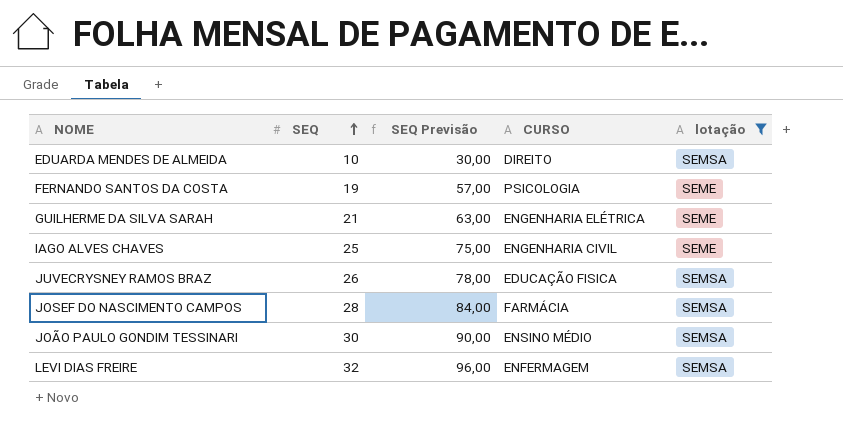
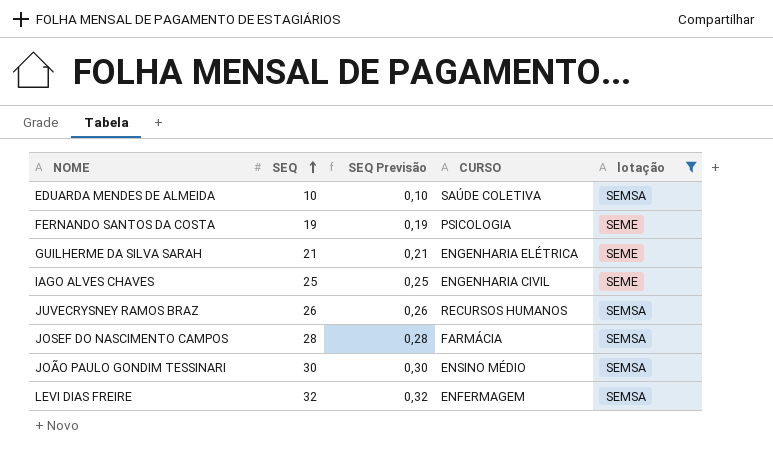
column SEQ Previsão | formula: [SEQ] * 3 -> [SEQ] * 0,01
EDUARDA MENDES DE ALMEIDA | CURSO: DIREITO -> SAÚDE COLETIVA
JUVECRYSNEY RAMOS BRAZ | CURSO: EDUCAÇÃO FISICA -> RECURSOS HUMANOS

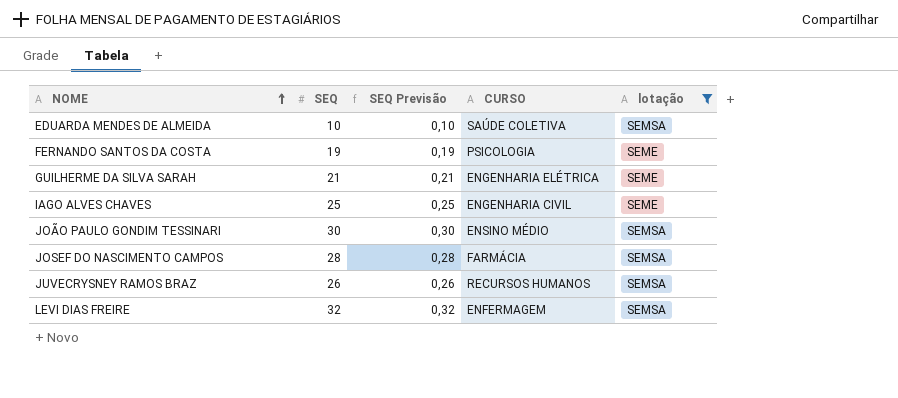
row order: SEQ ascending -> NOME ascending

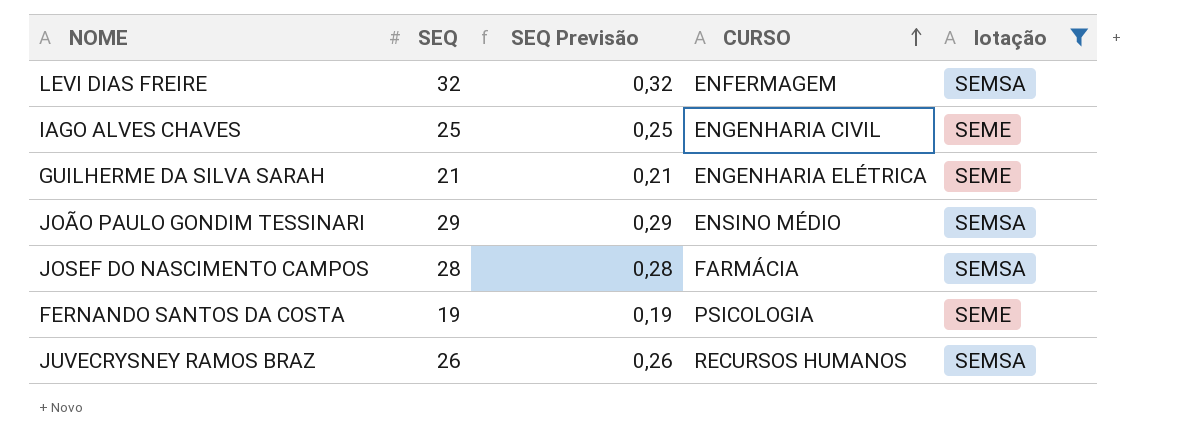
row order: NOME ascending -> CURSO ascending
row EDUARDA MENDES DE ALMEIDA: 10 | 0,10 | SAÚDE COLETIVA | SEMSA -> none
JOÃO PAULO GONDIM TESSINARI | SEQ: 30 -> 29
JOÃO PAULO GONDIM TESSINARI | SEQ Previsão: 0,30 -> 0,29

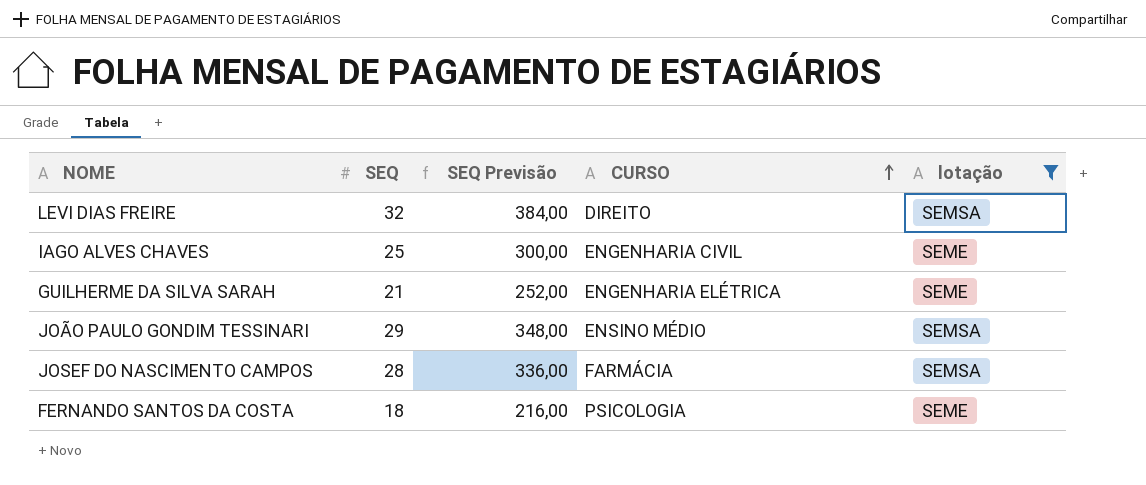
column SEQ Previsão | formula: [SEQ] * 0,01 -> [SEQ] * 12
row JUVECRYSNEY RAMOS BRAZ: 26 | 0,26 | RECURSOS HUMANOS | SEMSA -> none
LEVI DIAS FREIRE | CURSO: ENFERMAGEM -> DIREITO
FERNANDO SANTOS DA COSTA | SEQ: 19 -> 18

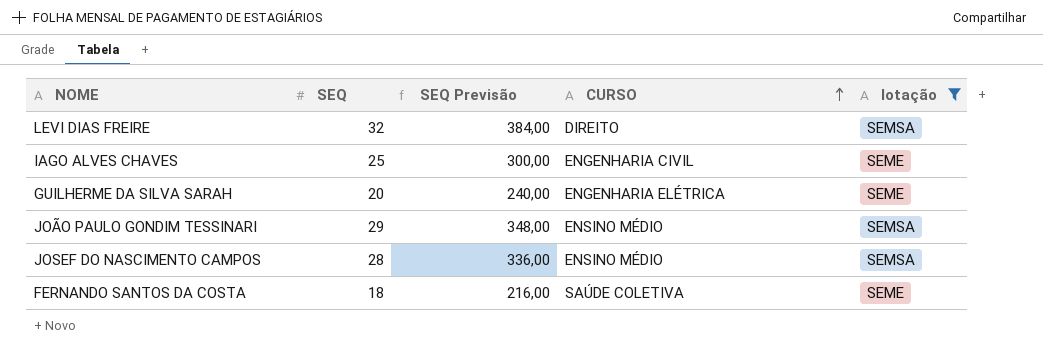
GUILHERME DA SILVA SARAH | SEQ: 21 -> 20
GUILHERME DA SILVA SARAH | SEQ Previsão: 252,00 -> 240,00
JOSEF DO NASCIMENTO CAMPOS | CURSO: FARMÁCIA -> ENSINO MÉDIO
FERNANDO SANTOS DA COSTA | CURSO: PSICOLOGIA -> SAÚDE COLETIVA

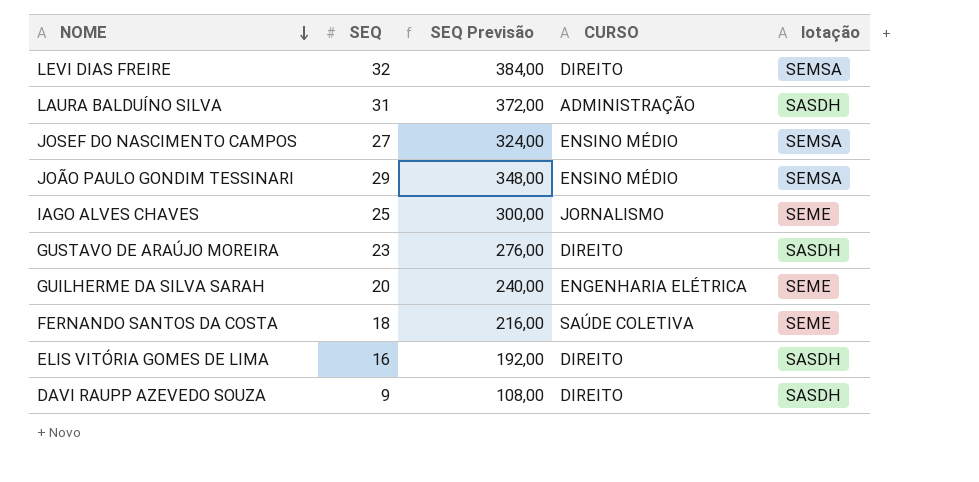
filter: lotação != SASDH -> none
row order: CURSO ascending -> NOME descending
JOSEF DO NASCIMENTO CAMPOS | SEQ: 28 -> 27
JOSEF DO NASCIMENTO CAMPOS | SEQ Previsão: 336,00 -> 324,00
IAGO ALVES CHAVES | CURSO: ENGENHARIA CIVIL -> JORNALISMO

